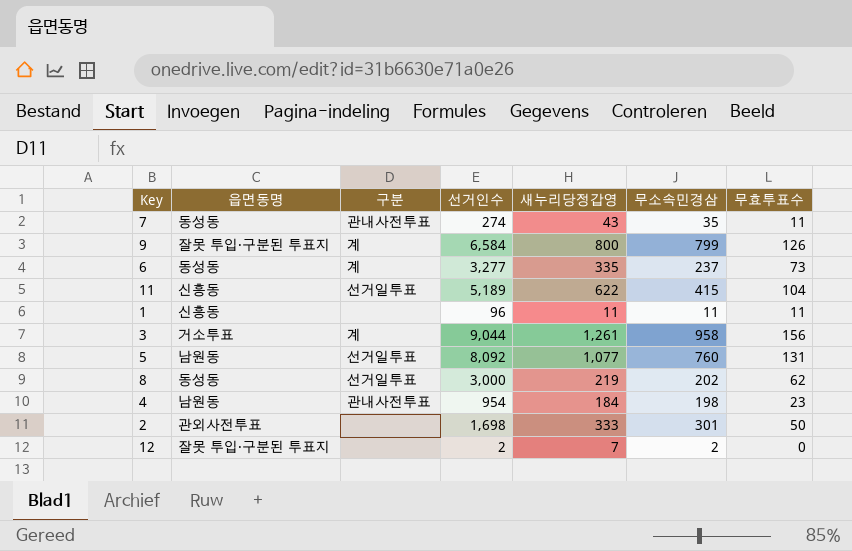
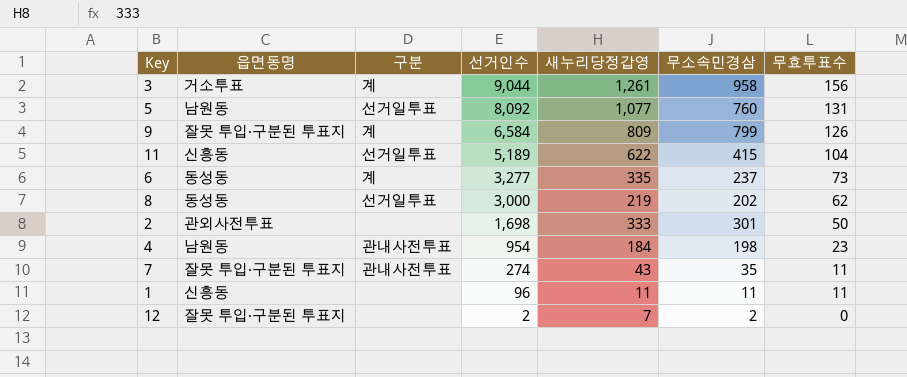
row order: none -> 선거인수 descending
9 | 새누리당정갑영: 800 -> 809
7 | 읍면동명: 동성동 -> 잘못 투입·구분된 투표지

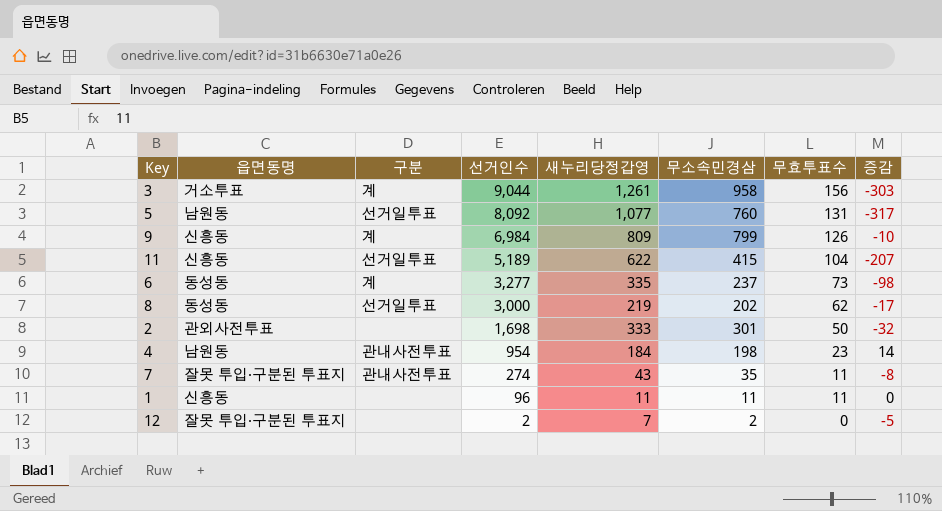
column 증감 | formula: none -> [무소속민경삼] - [새누리당정갑영]
9 | 읍면동명: 잘못 투입·구분된 투표지 -> 신흥동
9 | 선거인수: 6,584 -> 6,984

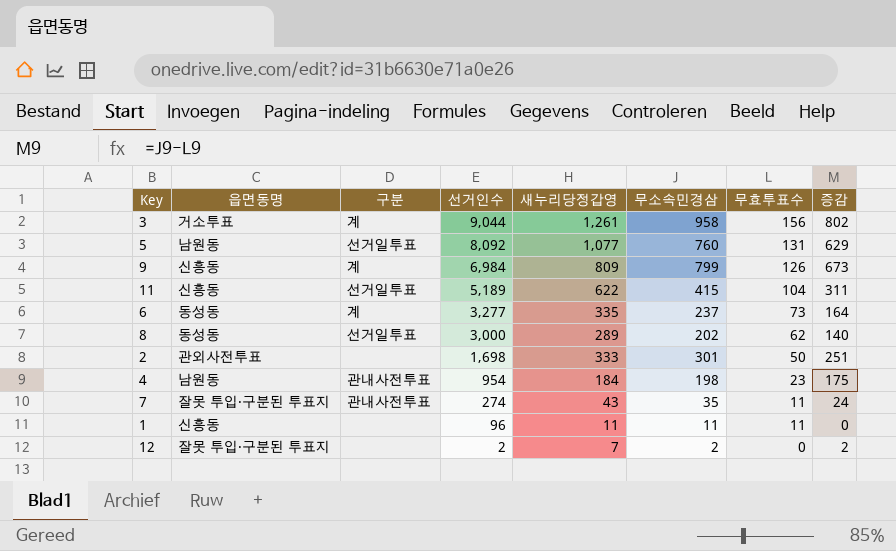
column 증감 | formula: [무소속민경삼] - [새누리당정갑영] -> [무소속민경삼] - [무효투표수]
8 | 새누리당정갑영: 219 -> 289

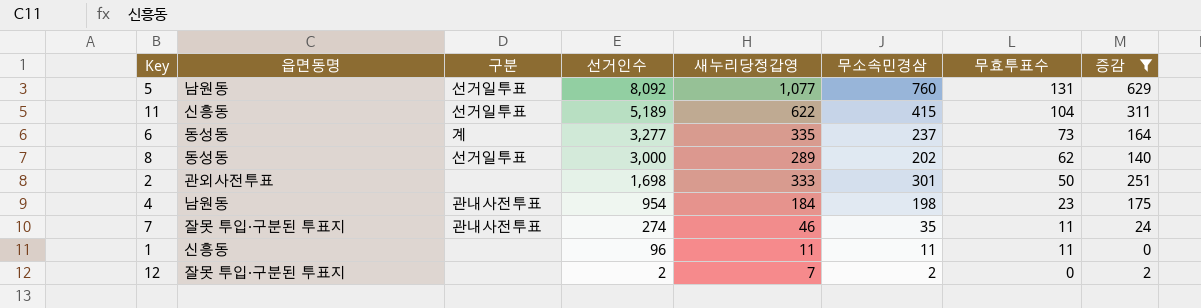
filter: none -> 증감 <= 629
7 | 새누리당정갑영: 43 -> 46

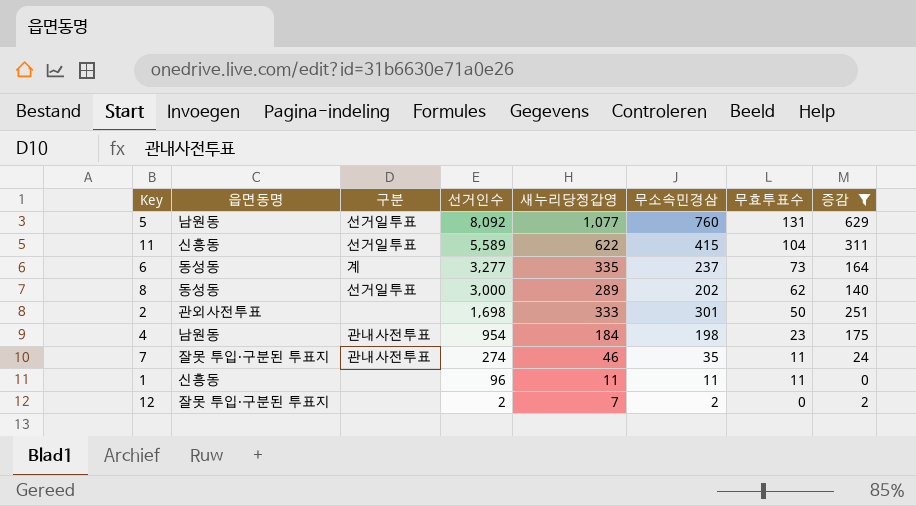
11 | 선거인수: 5,189 -> 5,589

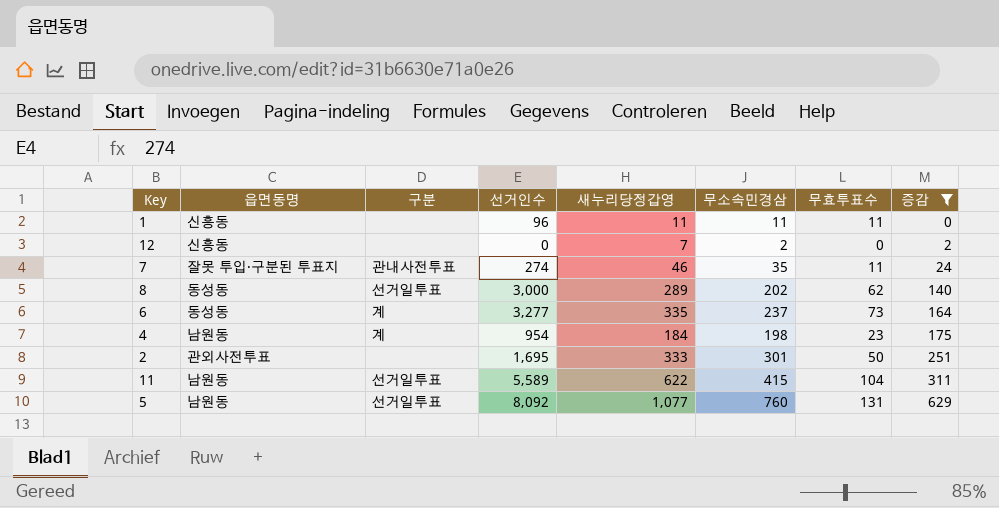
row order: 선거인수 descending -> 증감 ascending
12 | 읍면동명: 잘못 투입·구분된 투표지 -> 신흥동
12 | 선거인수: 2 -> 0
4 | 구분: 관내사전투표 -> 계
2 | 선거인수: 1,698 -> 1,695
11 | 읍면동명: 신흥동 -> 남원동

